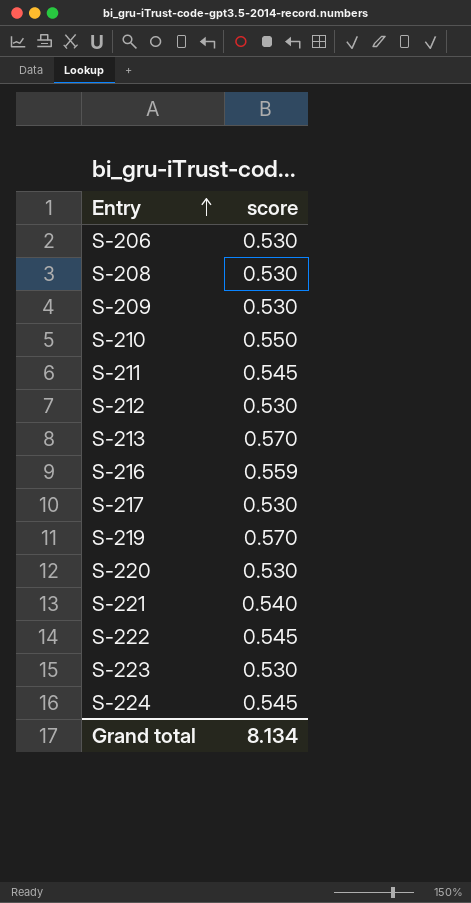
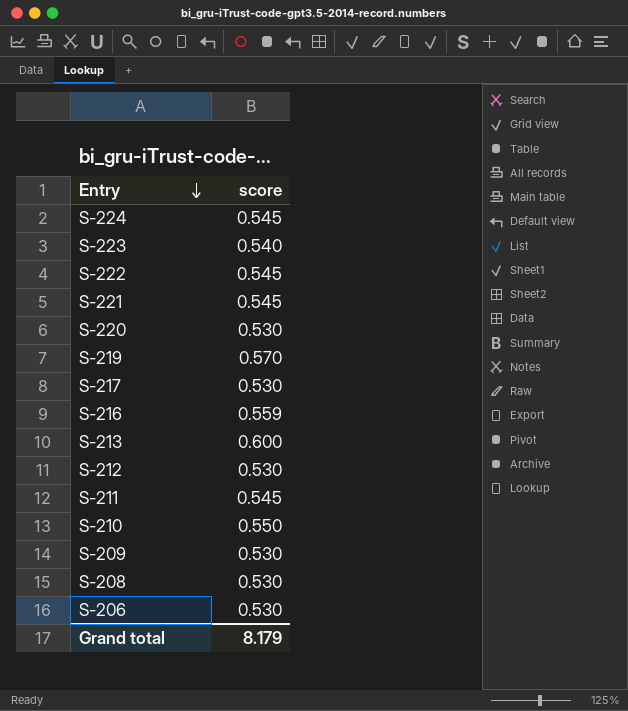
row order: Entry ascending -> Entry descending
S-223 | score: 0.530 -> 0.540
S-221 | score: 0.540 -> 0.545
S-213 | score: 0.570 -> 0.600
Grand total | score: 8.134 -> 8.179

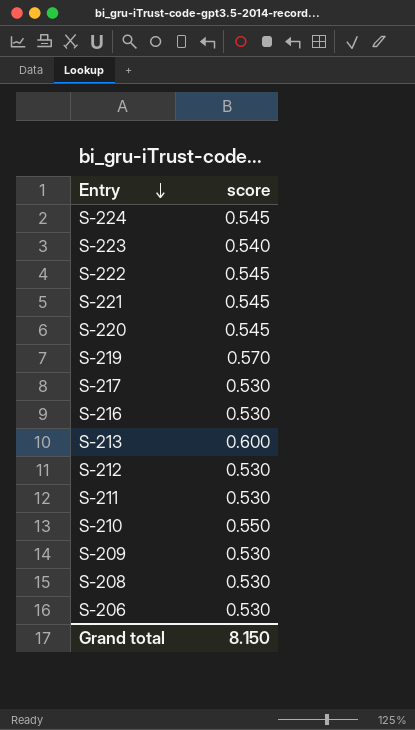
S-220 | score: 0.530 -> 0.545
S-216 | score: 0.559 -> 0.530
S-211 | score: 0.545 -> 0.530
Grand total | score: 8.179 -> 8.150

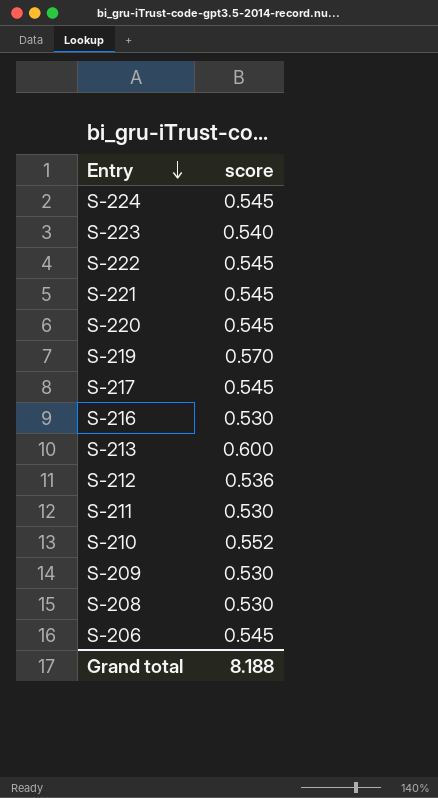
S-217 | score: 0.530 -> 0.545
S-212 | score: 0.530 -> 0.536
S-210 | score: 0.550 -> 0.552
S-206 | score: 0.530 -> 0.545
Grand total | score: 8.150 -> 8.188

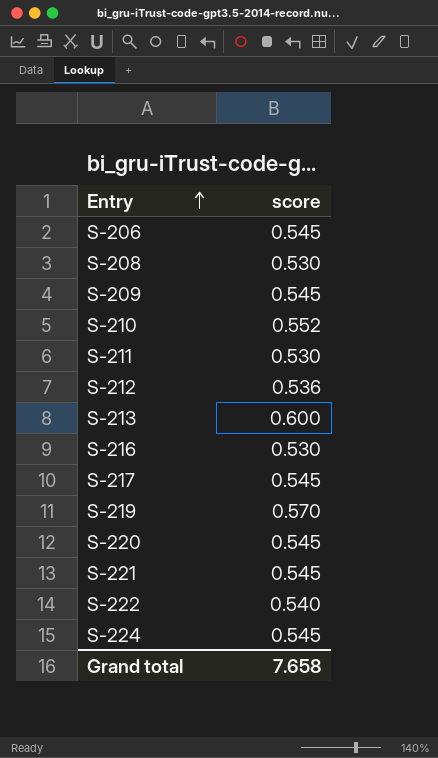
row order: Entry descending -> Entry ascending
row S-223: 0.540 -> none
S-209 | score: 0.530 -> 0.545
S-222 | score: 0.545 -> 0.540
Grand total | score: 8.188 -> 7.658

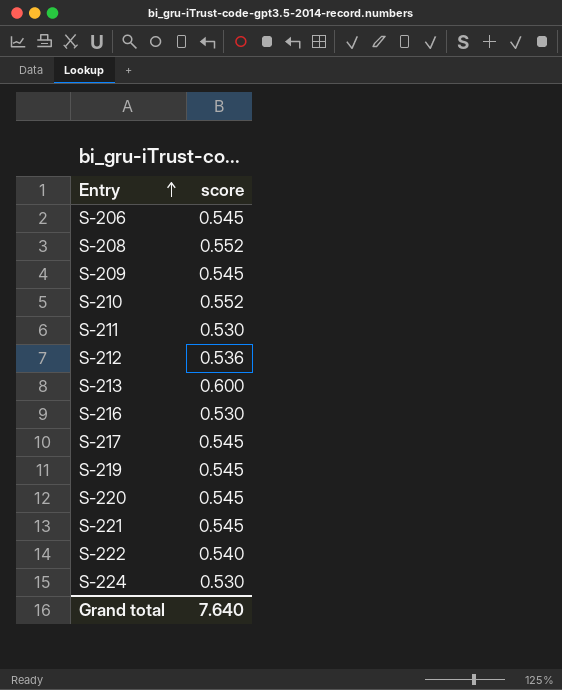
S-208 | score: 0.530 -> 0.552
S-219 | score: 0.570 -> 0.545
S-224 | score: 0.545 -> 0.530
Grand total | score: 7.658 -> 7.640

